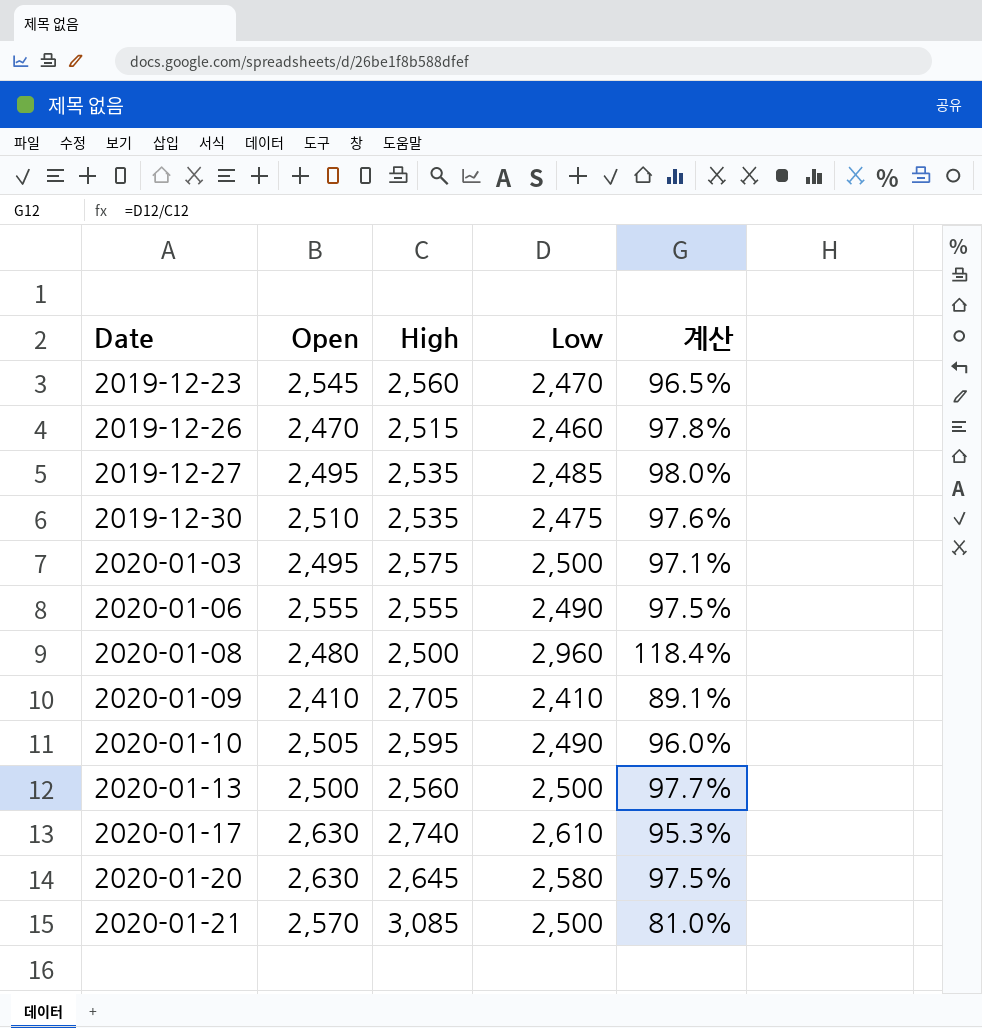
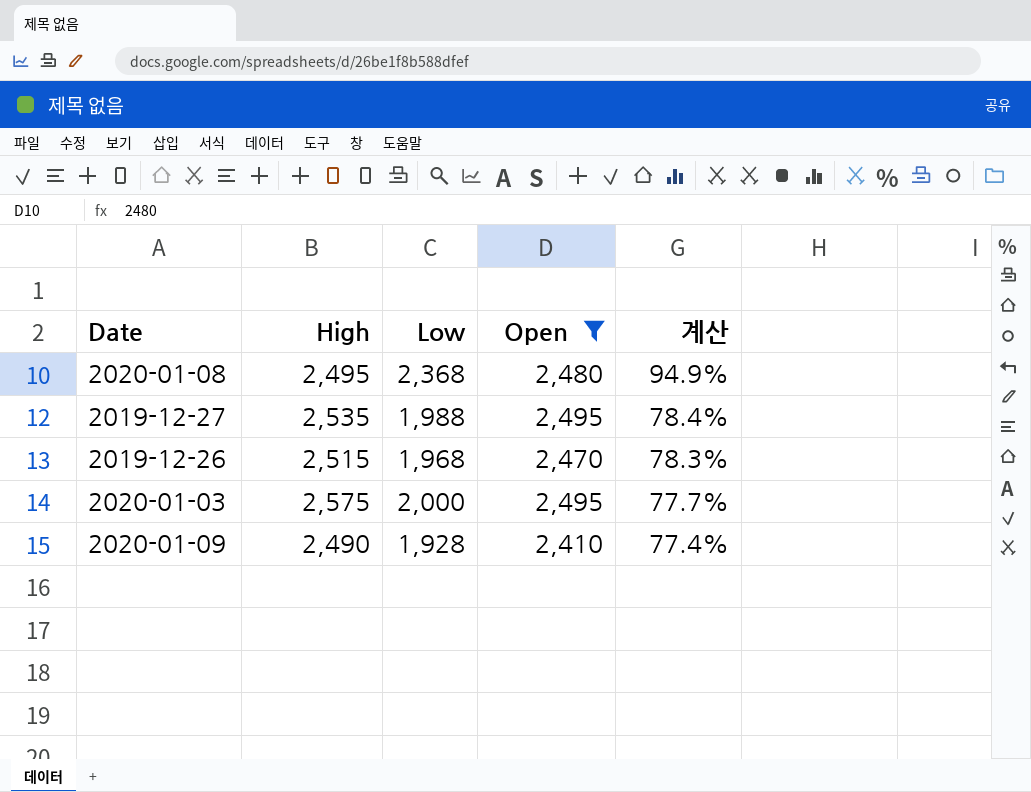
filter: none -> Open <= 2,495
row order: Date ascending -> 계산 descending
column Open | position: 2 -> 4
2020-01-08 | High: 2,500 -> 2,495
2020-01-08 | Low: 2,960 -> 2,368
2020-01-08 | 계산: 118.4% -> 94.9%
2019-12-27 | Low: 2,485 -> 1,988
2019-12-27 | 계산: 98.0% -> 78.4%
2019-12-26 | Low: 2,460 -> 1,968
2019-12-26 | 계산: 97.8% -> 78.3%
2020-01-03 | Low: 2,500 -> 2,000
2020-01-03 | 계산: 97.1% -> 77.7%
2020-01-09 | High: 2,705 -> 2,490
2020-01-09 | Low: 2,410 -> 1,928
2020-01-09 | 계산: 89.1% -> 77.4%

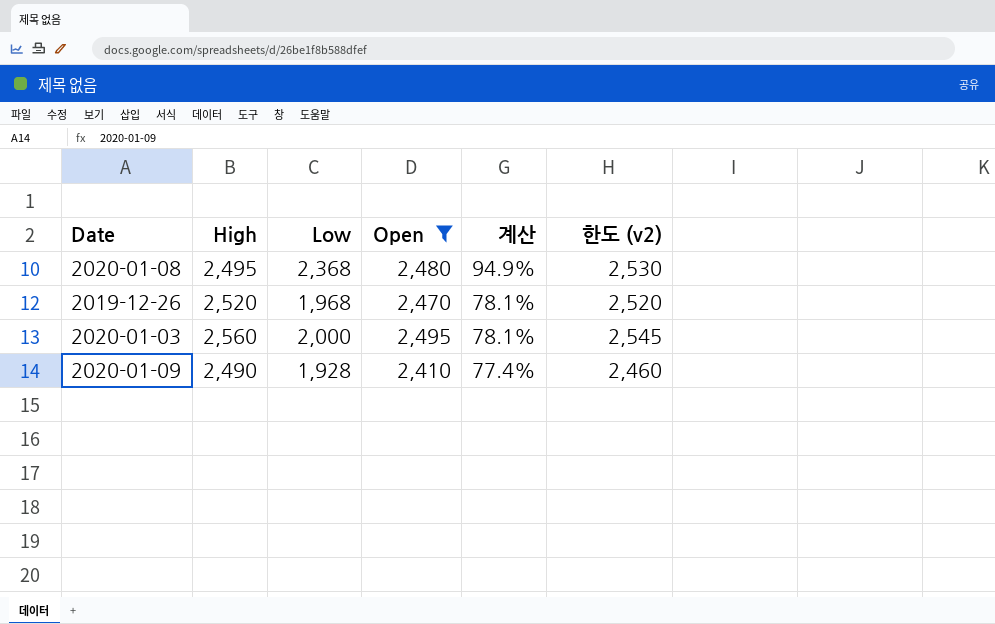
column 한도 (v2) | formula: none -> [Open] + 50
row 2019-12-27: 2,535 | 1,988 | 2,495 | 78.4% -> none
2019-12-26 | High: 2,515 -> 2,520
2019-12-26 | 계산: 78.3% -> 78.1%
2020-01-03 | High: 2,575 -> 2,560
2020-01-03 | 계산: 77.7% -> 78.1%

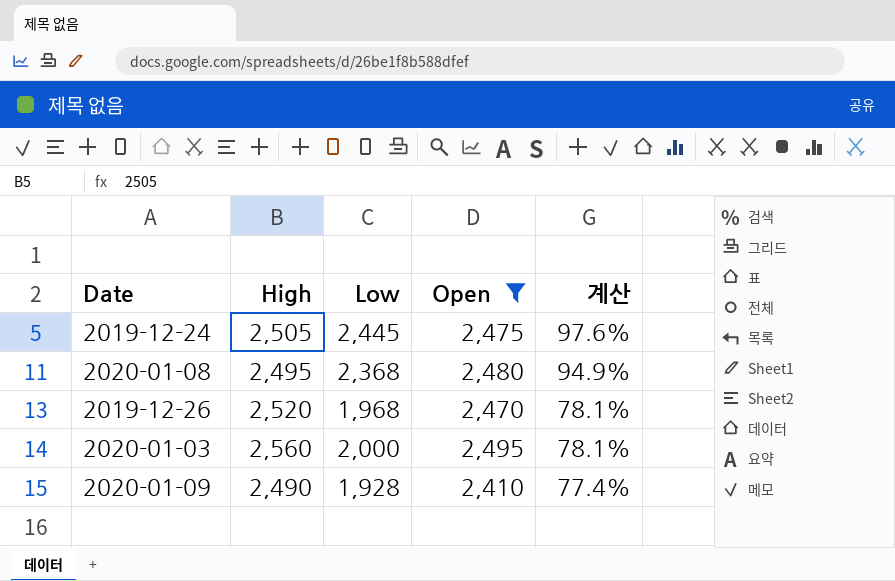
column 한도 (v2) | formula: [Open] + 50 -> none
row 2019-12-24: none -> 2,505 | 2,445 | 2,475 | 97.6%

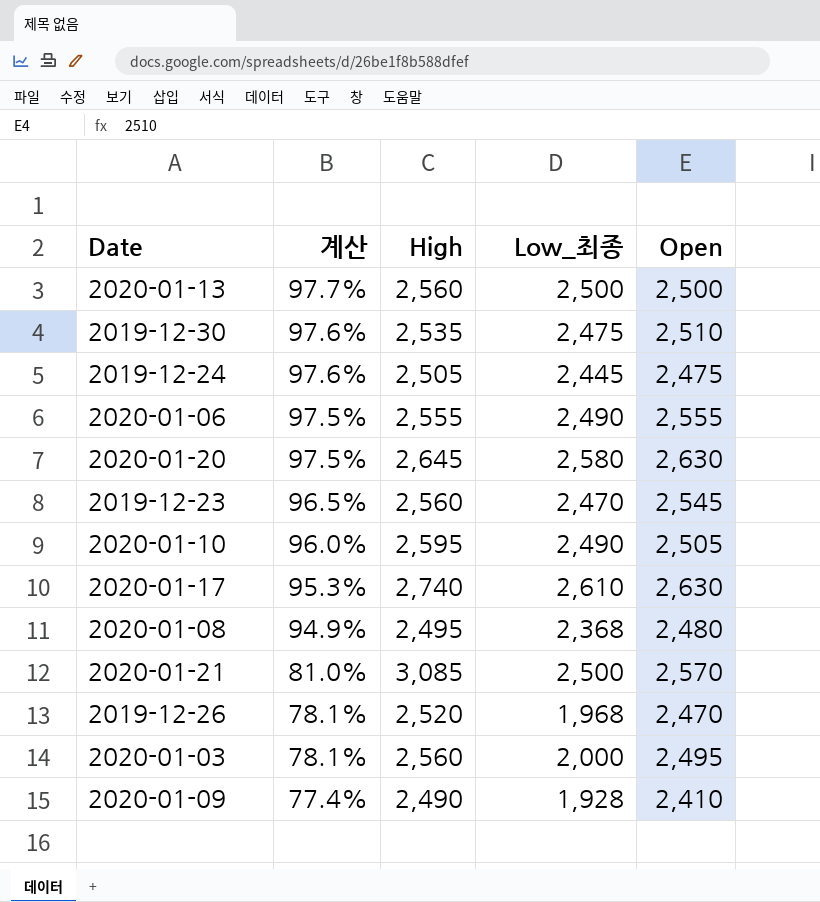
filter: Open <= 2,495 -> none
column 계산 | position: 5 -> 2
column name: Low -> Low_최종

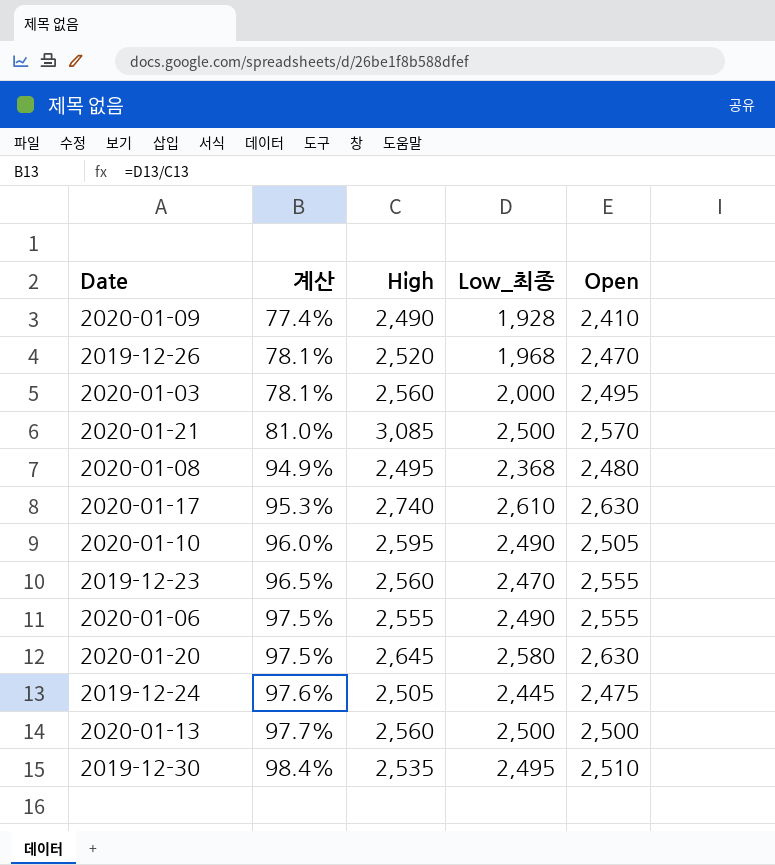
row order: 계산 descending -> 계산 ascending
2019-12-23 | Open: 2,545 -> 2,555
2019-12-30 | 계산: 97.6% -> 98.4%
2019-12-30 | Low_최종: 2,475 -> 2,495

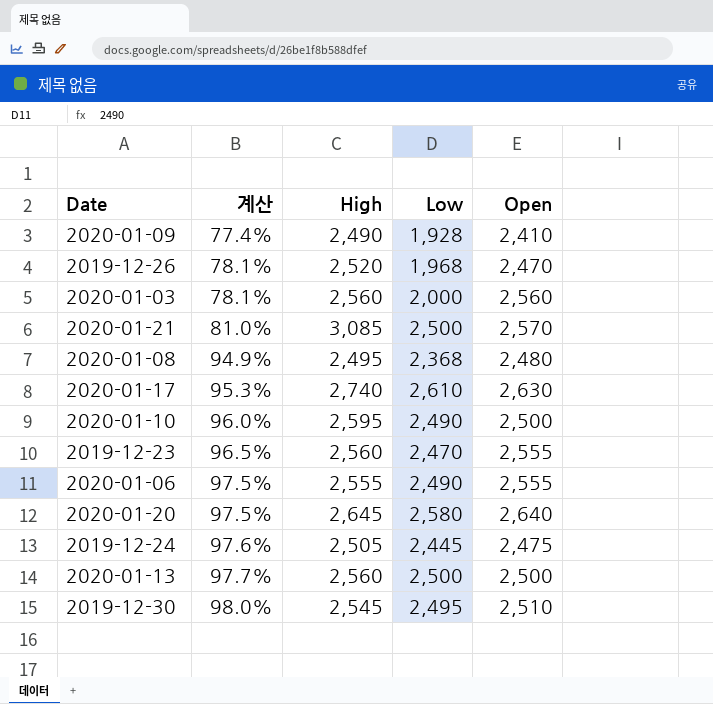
column name: Low_최종 -> Low
2020-01-03 | Open: 2,495 -> 2,560
2020-01-10 | Open: 2,505 -> 2,500
2020-01-20 | Open: 2,630 -> 2,640
2019-12-30 | 계산: 98.4% -> 98.0%
2019-12-30 | High: 2,535 -> 2,545

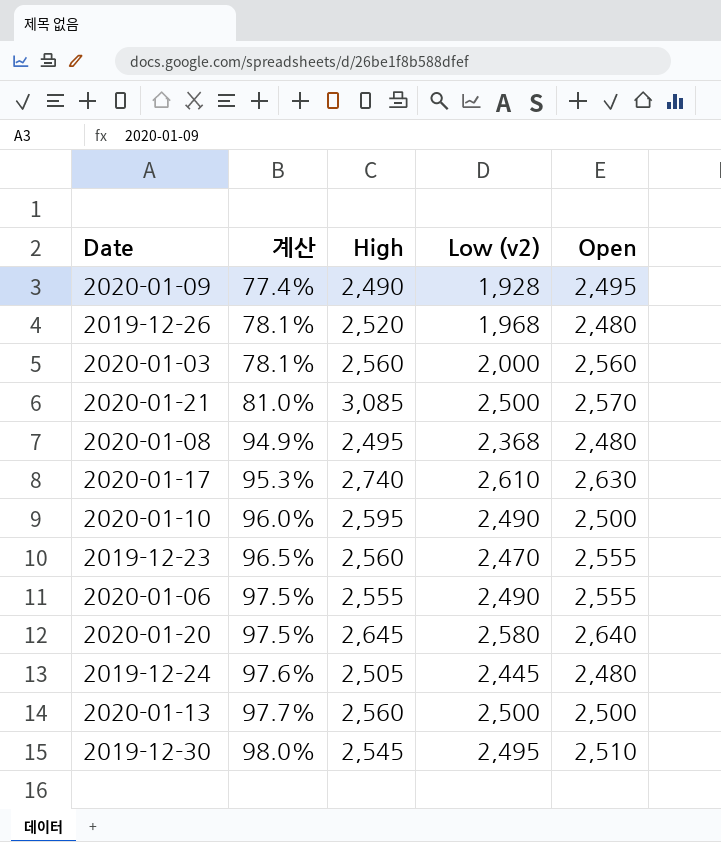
column name: Low -> Low (v2)
2020-01-09 | Open: 2,410 -> 2,495
2019-12-26 | Open: 2,470 -> 2,480
2019-12-24 | Open: 2,475 -> 2,480

